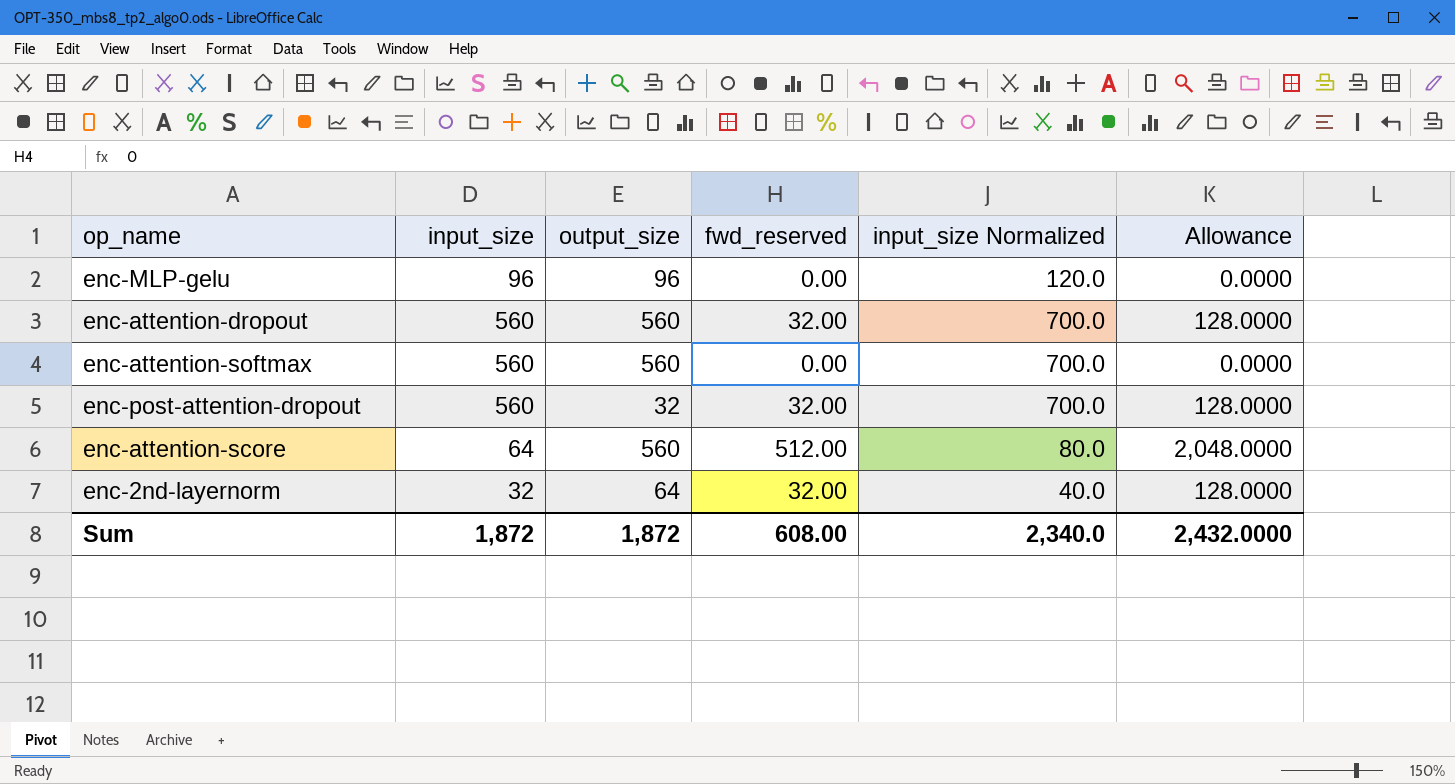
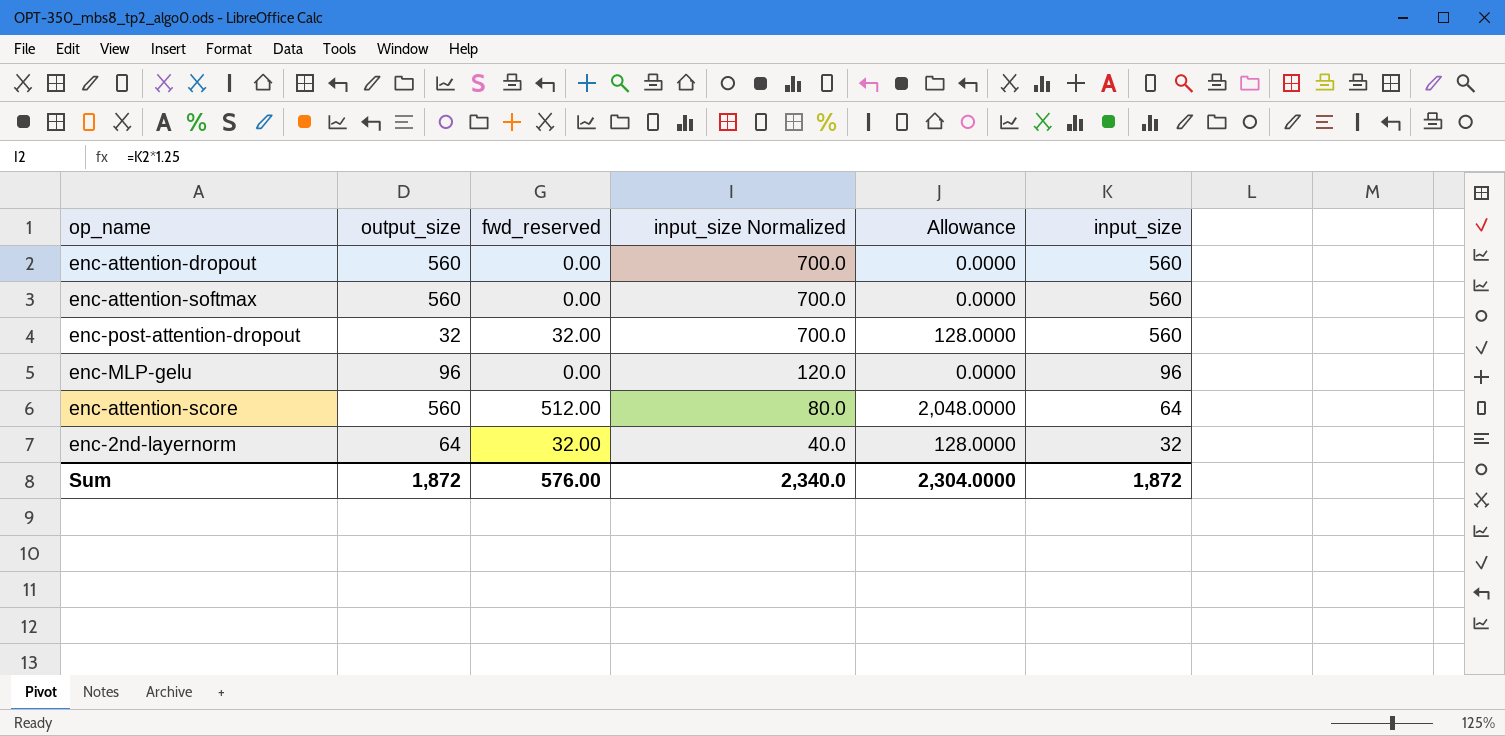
row order: none -> input_size Normalized descending
column input_size | position: 2 -> 6
enc-attention-dropout | fwd_reserved: 32.00 -> 0.00
enc-attention-dropout | Allowance: 128.0000 -> 0.0000
Sum | fwd_reserved: 608.00 -> 576.00
Sum | Allowance: 2,432.0000 -> 2,304.0000

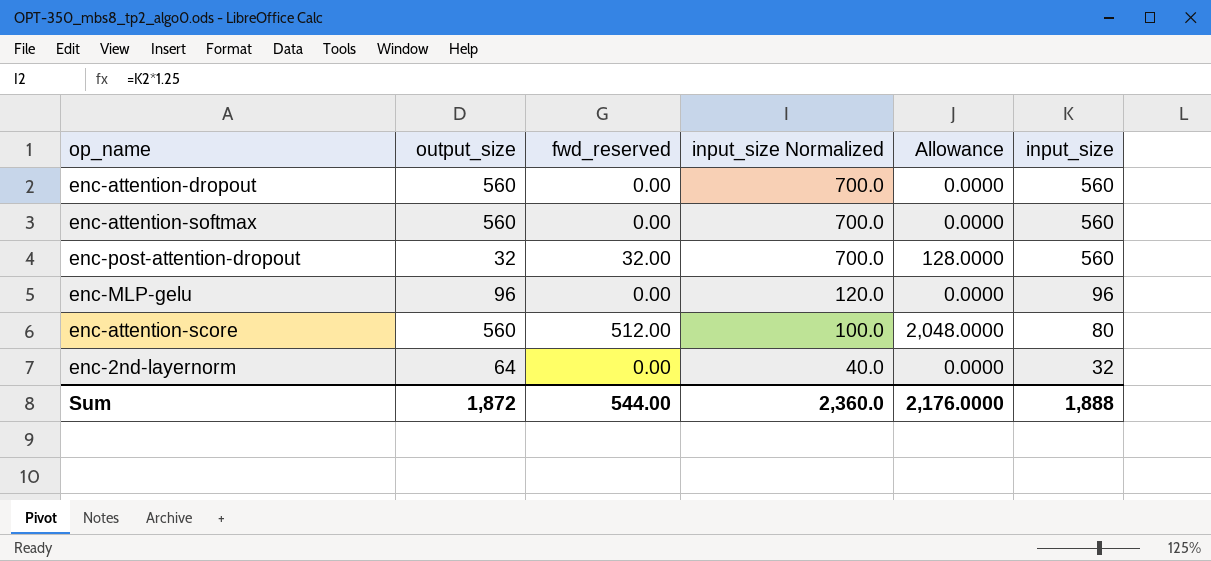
enc-attention-score | input_size Normalized: 80.0 -> 100.0
enc-attention-score | input_size: 64 -> 80
enc-2nd-layernorm | fwd_reserved: 32.00 -> 0.00
enc-2nd-layernorm | Allowance: 128.0000 -> 0.0000
Sum | fwd_reserved: 576.00 -> 544.00
Sum | input_size Normalized: 2,340.0 -> 2,360.0
Sum | Allowance: 2,304.0000 -> 2,176.0000
Sum | input_size: 1,872 -> 1,888

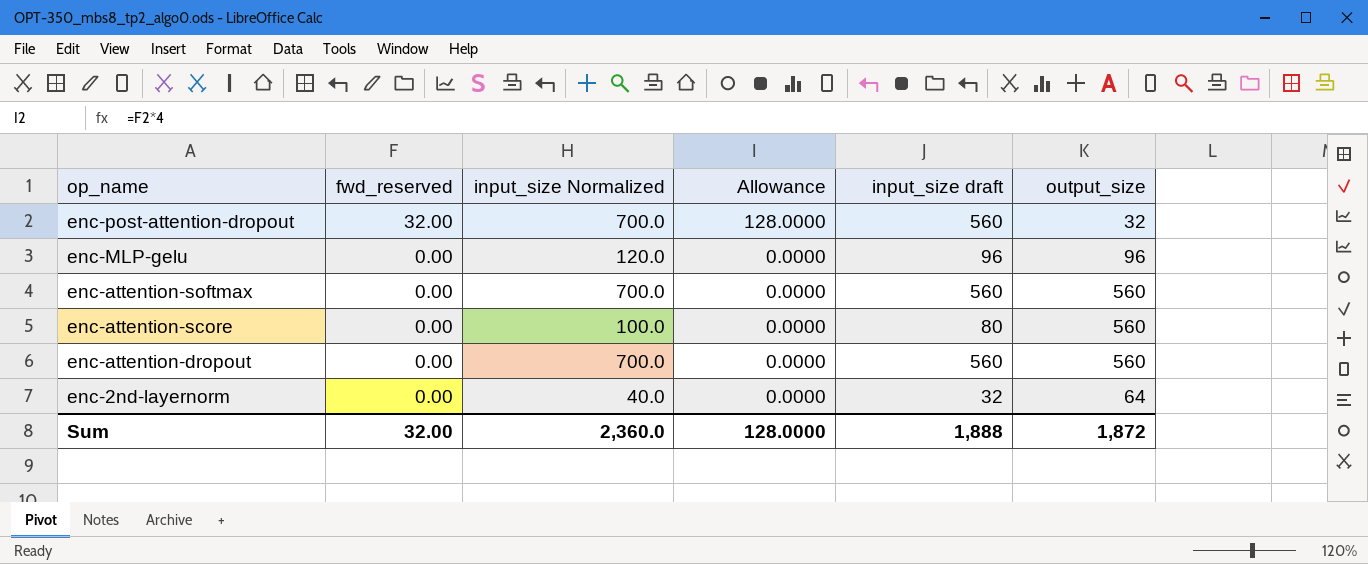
row order: input_size Normalized descending -> op_name descending
column name: input_size -> input_size draft
column output_size | position: 2 -> 6
enc-attention-score | fwd_reserved: 512.00 -> 0.00
enc-attention-score | Allowance: 2,048.0000 -> 0.0000
Sum | fwd_reserved: 544.00 -> 32.00
Sum | Allowance: 2,176.0000 -> 128.0000

